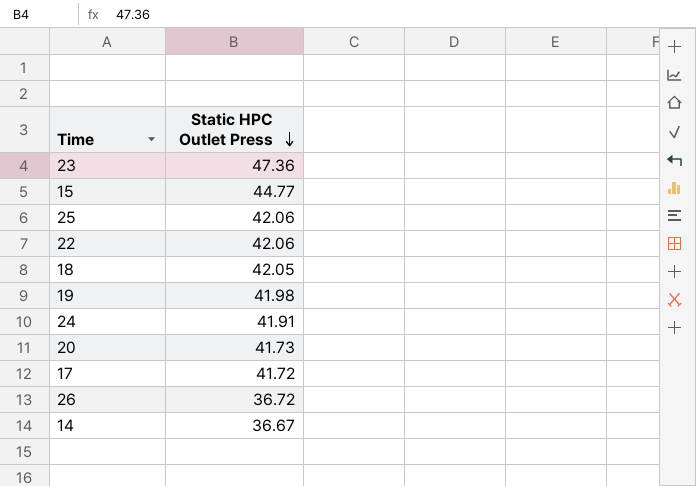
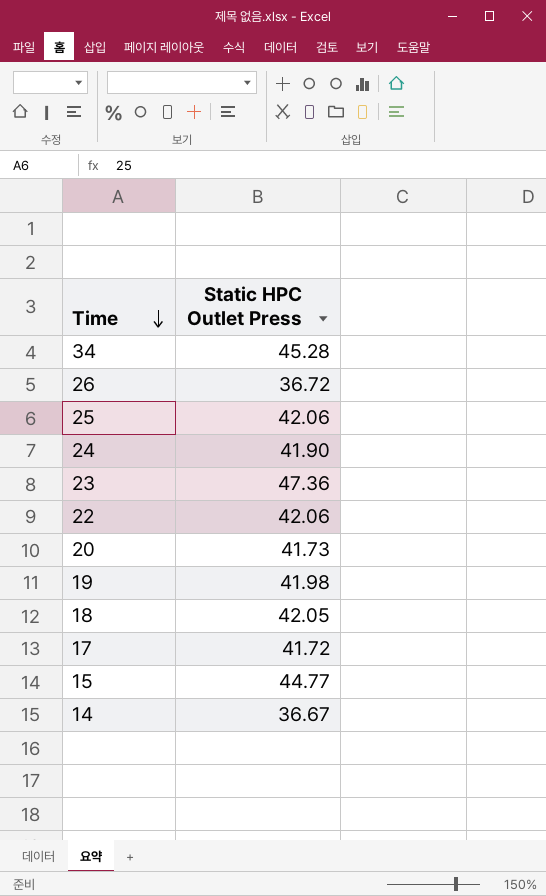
row order: Static HPC Outlet Press descending -> Time descending
row 34: none -> 45.28
24 | Static HPC Outlet Press: 41.91 -> 41.90

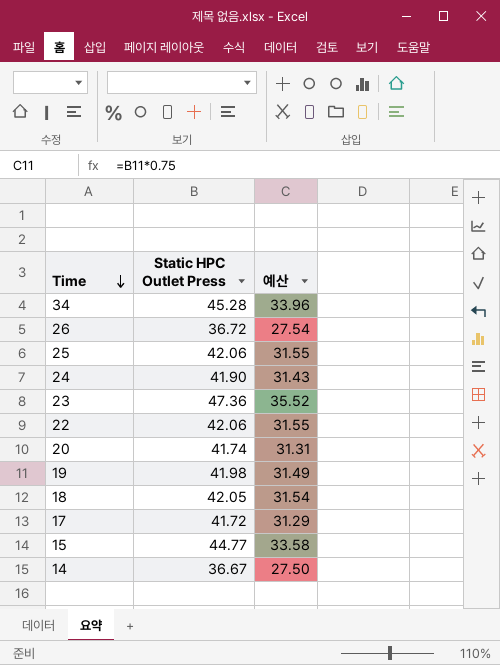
column 예산 | formula: none -> [Static HPC Outlet Press] * 0.75
20 | Static HPC Outlet Press: 41.73 -> 41.74

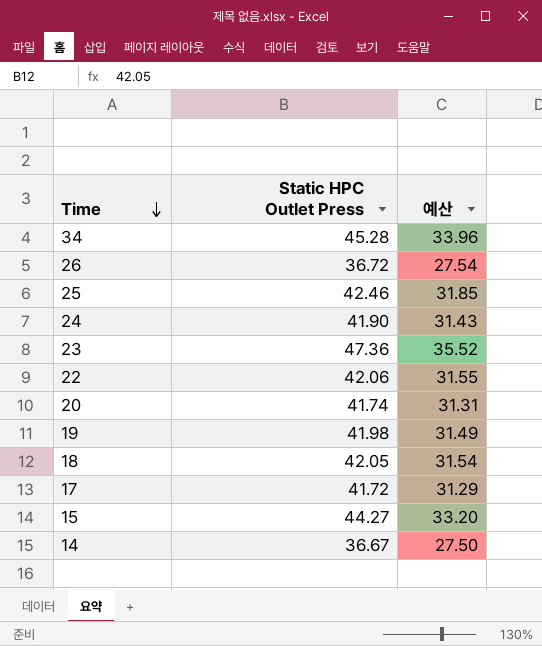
25 | Static HPC Outlet Press: 42.06 -> 42.46
25 | 예산: 31.55 -> 31.85
15 | Static HPC Outlet Press: 44.77 -> 44.27
15 | 예산: 33.58 -> 33.20

